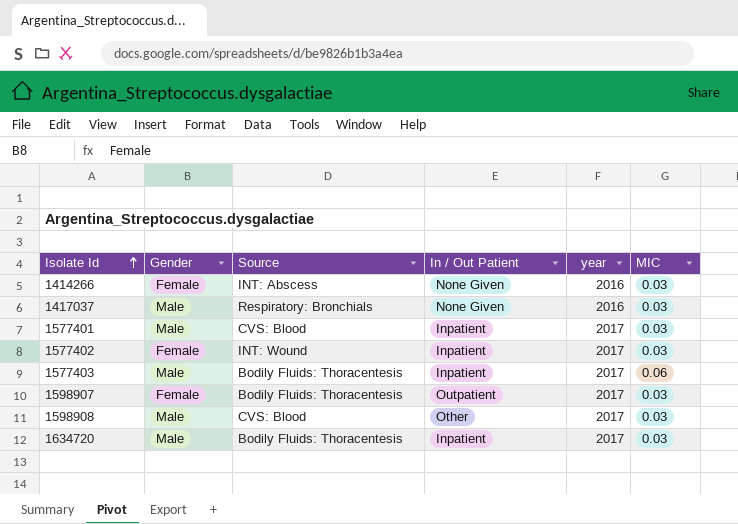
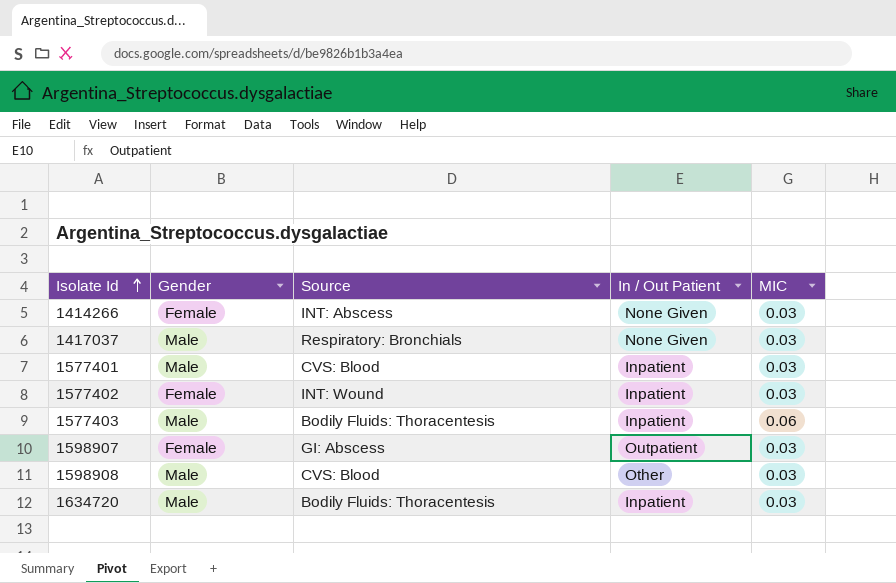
column year | position: 5 -> none
1598907 | Source: Bodily Fluids: Thoracentesis -> GI: Abscess

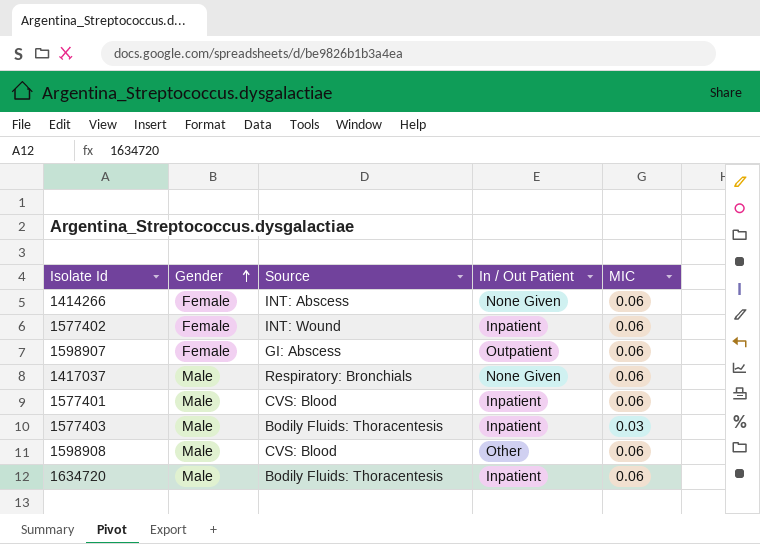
row order: Isolate Id ascending -> Gender ascending
1414266 | MIC: 0.03 -> 0.06
1577402 | MIC: 0.03 -> 0.06
1598907 | MIC: 0.03 -> 0.06
1417037 | MIC: 0.03 -> 0.06
1577401 | MIC: 0.03 -> 0.06
1577403 | MIC: 0.06 -> 0.03
1598908 | MIC: 0.03 -> 0.06
1634720 | MIC: 0.03 -> 0.06

